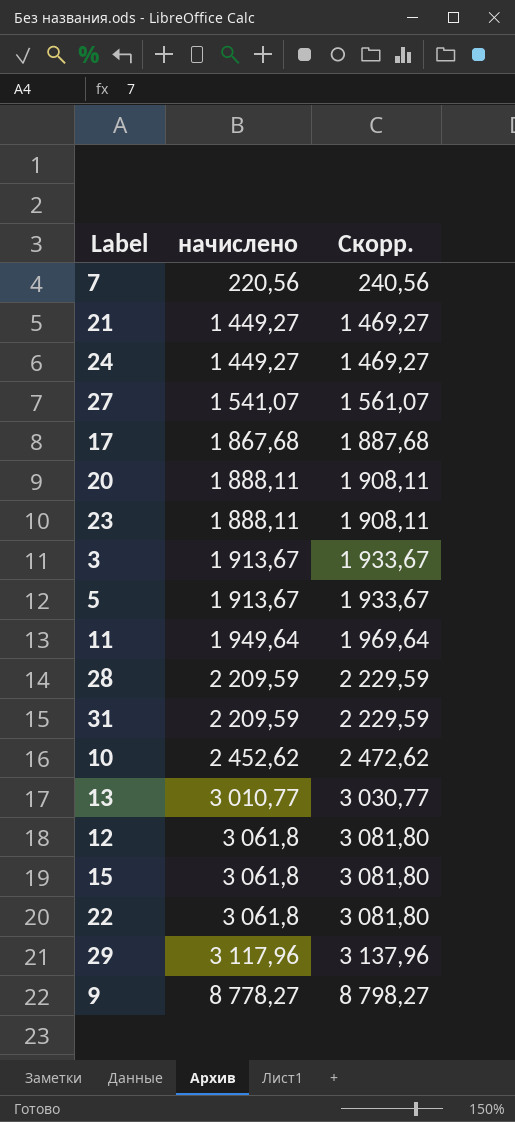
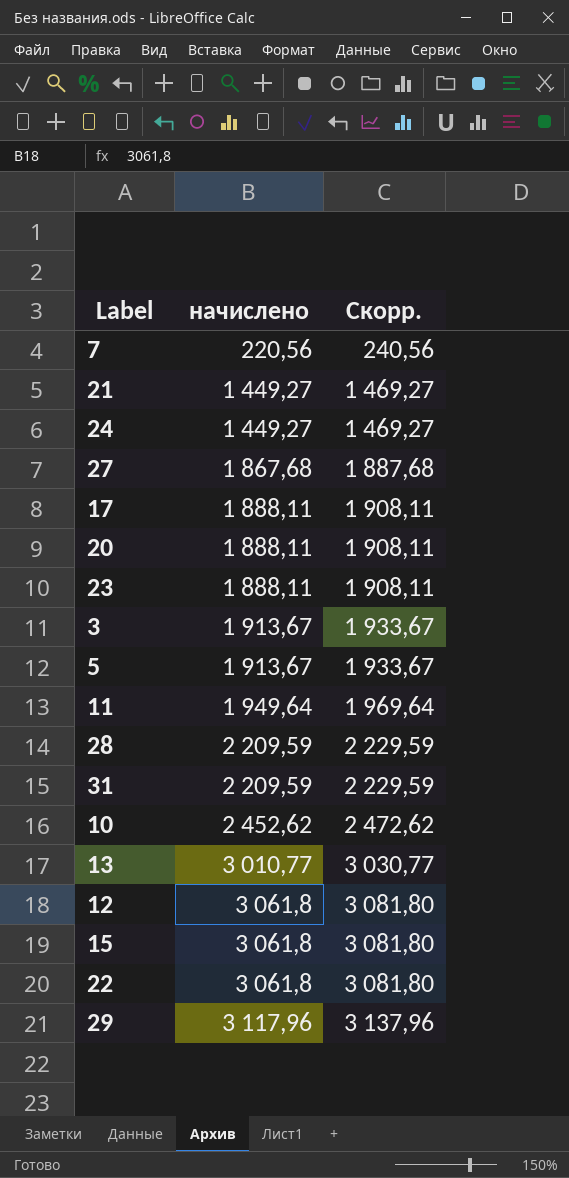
row 9: 8 778,27 | 8 798,27 -> none
27 | начислено: 1 541,07 -> 1 867,68
27 | Скорр.: 1 561,07 -> 1 887,68
17 | начислено: 1 867,68 -> 1 888,11
17 | Скорр.: 1 887,68 -> 1 908,11

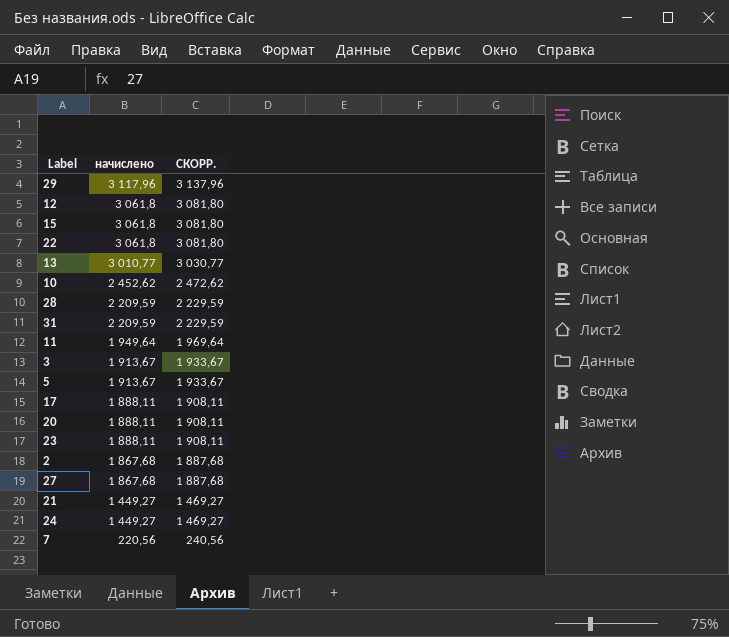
row order: начислено ascending -> начислено descending
column name: Скорр. -> СКОРР.
row 2: none -> 1 867,68 | 1 887,68

